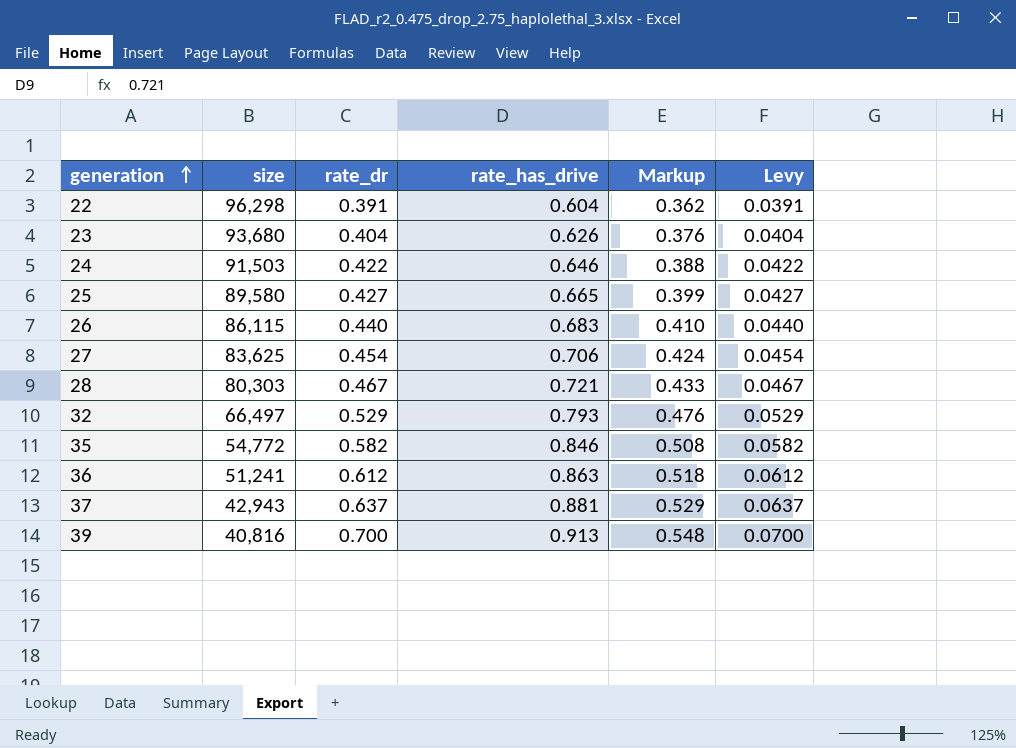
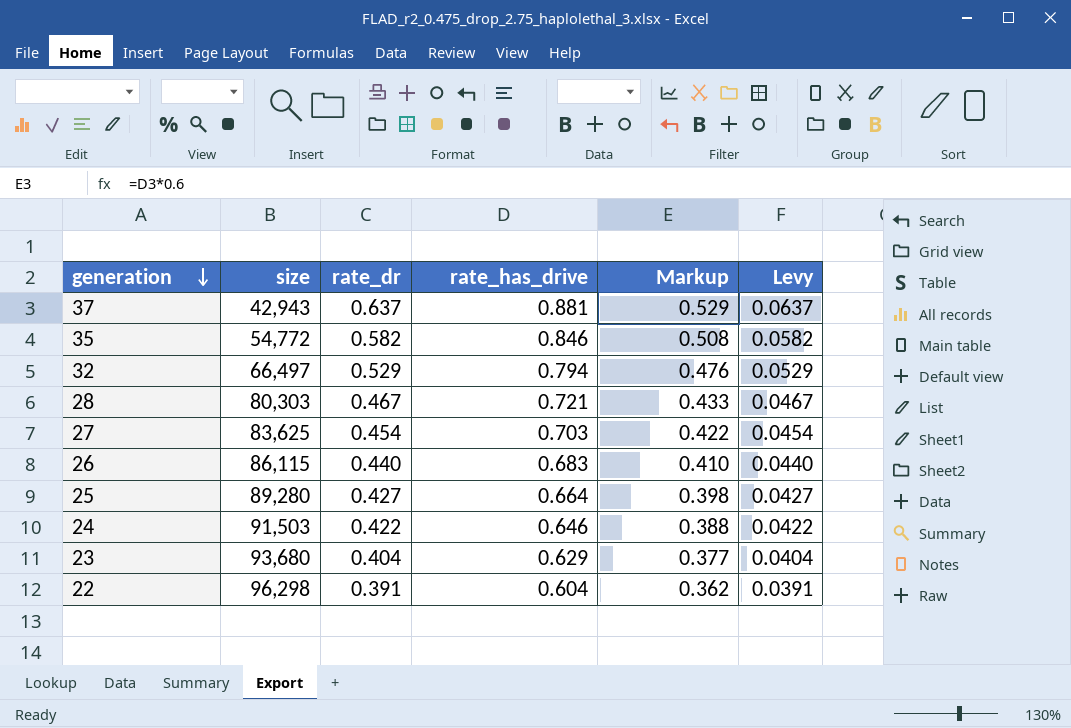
row order: generation ascending -> generation descending
row 36: 51,241 | 0.612 | 0.863 | 0.518 | 0.0612 -> none
row 39: 40,816 | 0.700 | 0.913 | 0.548 | 0.0700 -> none
32 | rate_has_drive: 0.793 -> 0.794
27 | rate_has_drive: 0.706 -> 0.703
27 | Markup: 0.424 -> 0.422
25 | size: 89,580 -> 89,280
25 | rate_has_drive: 0.665 -> 0.664
25 | Markup: 0.399 -> 0.398
23 | rate_has_drive: 0.626 -> 0.629
23 | Markup: 0.376 -> 0.377

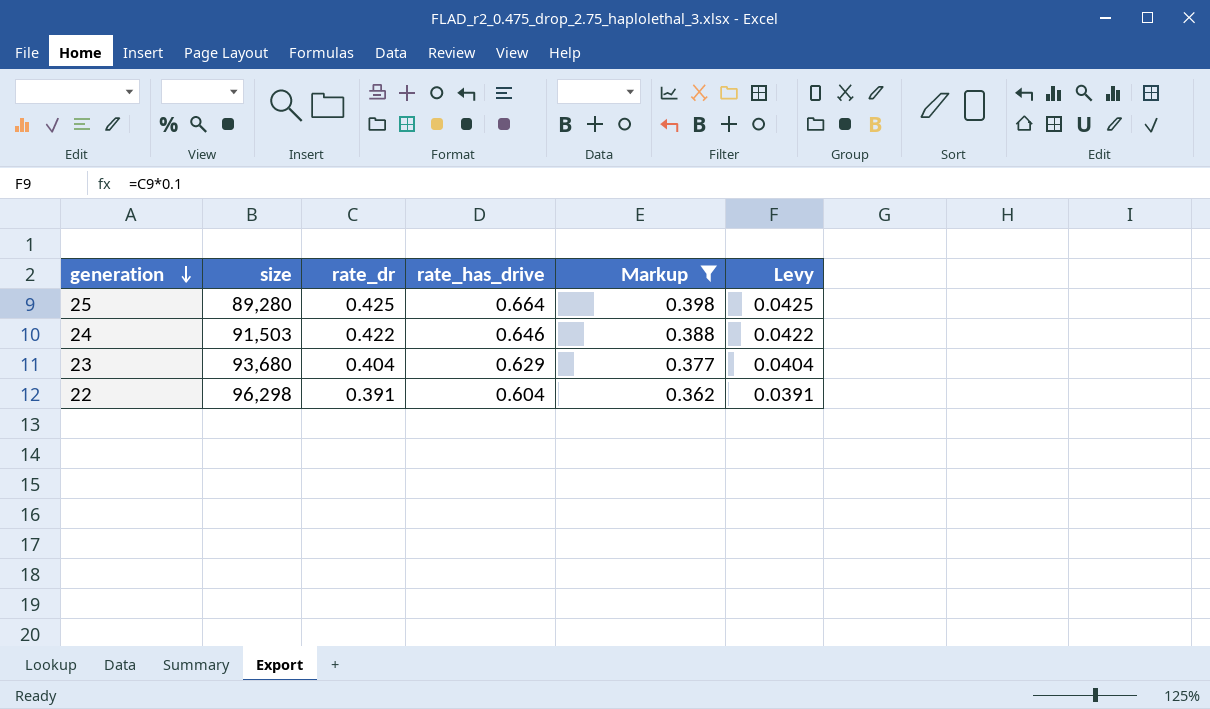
filter: none -> Markup <= 0.398
25 | rate_dr: 0.427 -> 0.425
25 | Levy: 0.0427 -> 0.0425

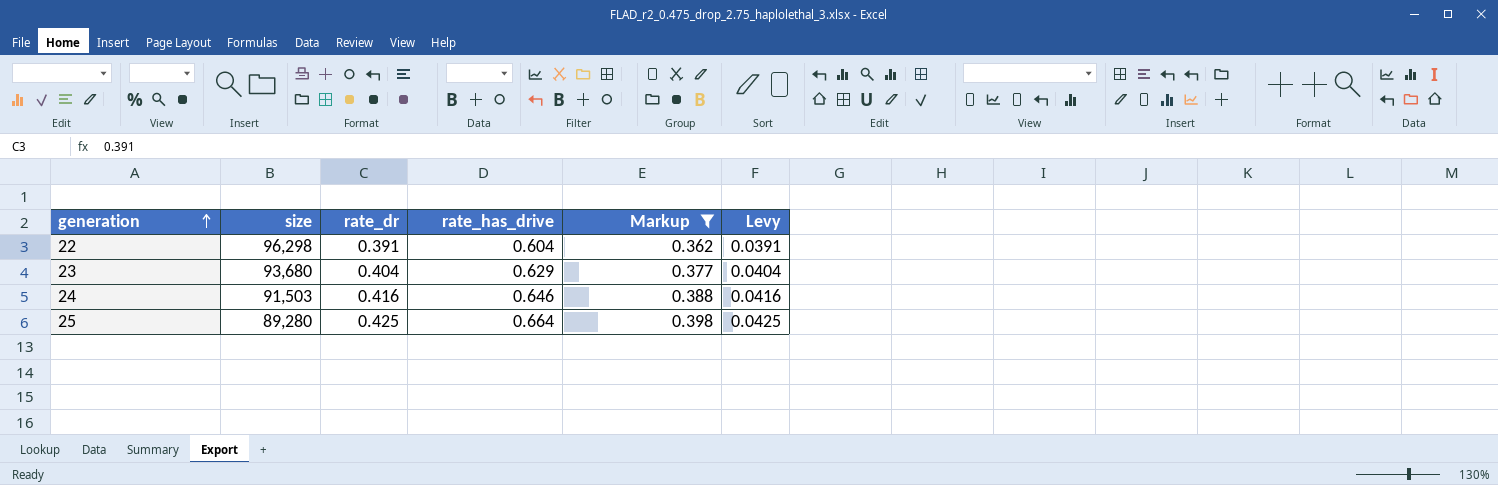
row order: generation descending -> generation ascending
24 | rate_dr: 0.422 -> 0.416
24 | Levy: 0.0422 -> 0.0416

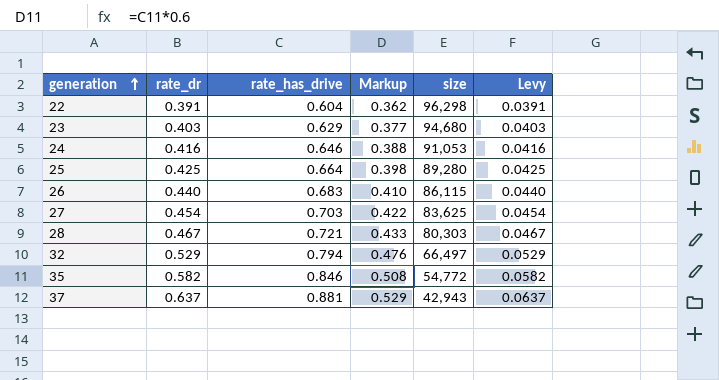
filter: Markup <= 0.398 -> none
column size | position: 2 -> 5
23 | rate_dr: 0.404 -> 0.403
23 | size: 93,680 -> 94,680
23 | Levy: 0.0404 -> 0.0403
24 | size: 91,503 -> 91,053

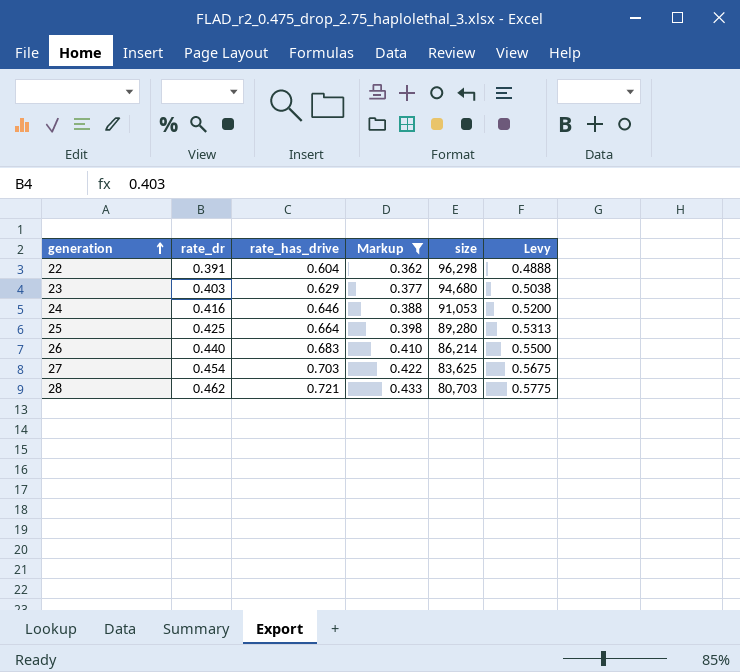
filter: none -> Markup <= 0.433
column Levy | formula: [rate_dr] * 0.1 -> [rate_dr] * 1.25
26 | size: 86,115 -> 86,214
28 | rate_dr: 0.467 -> 0.462
28 | size: 80,303 -> 80,703

